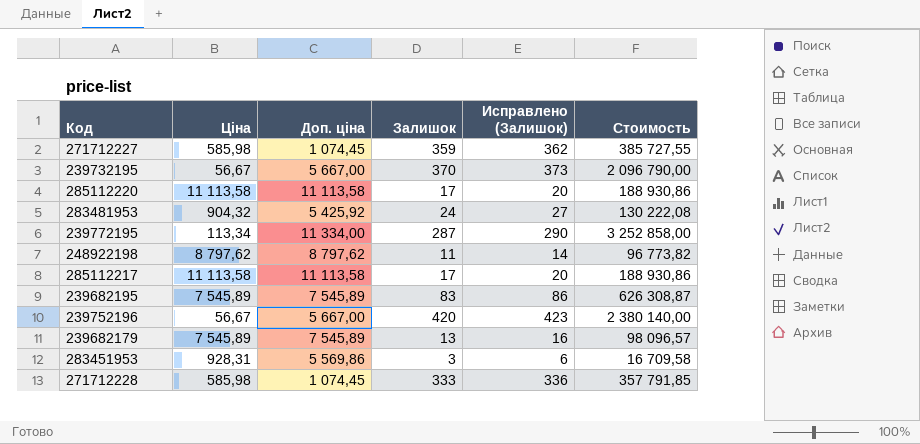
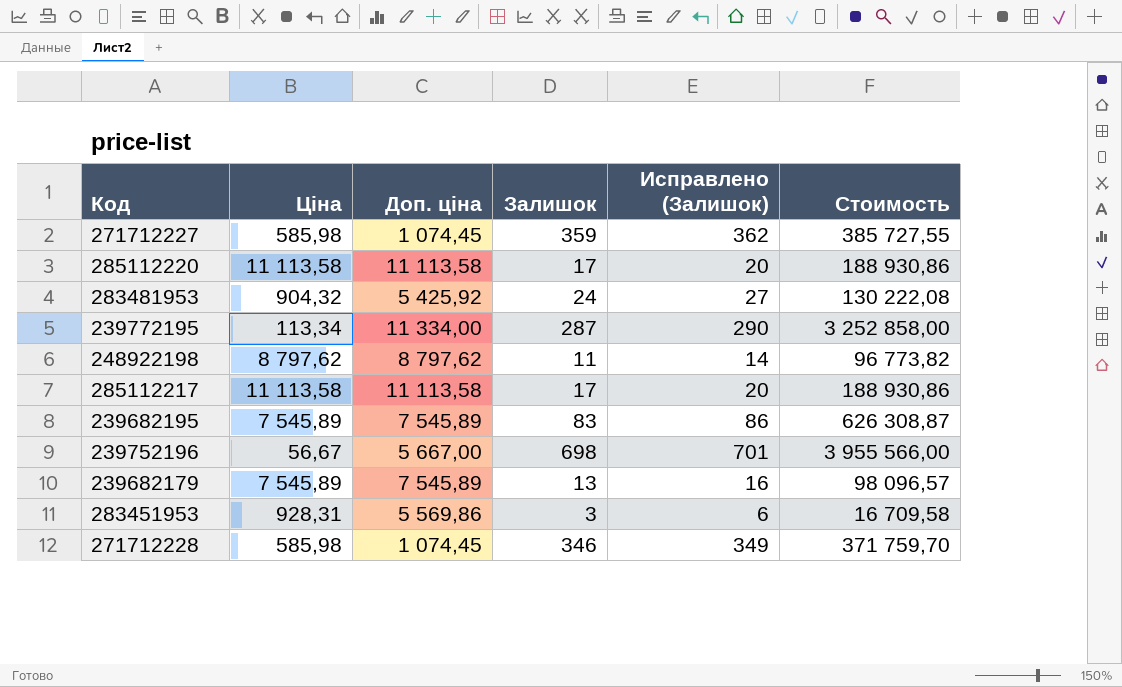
row 239732195: 56,67 | 5 667,00 | 370 | 373 | 2 096 790,00 -> none
239752196 | Залишок: 420 -> 698
239752196 | Исправлено (Залишок): 423 -> 701
239752196 | Стоимость: 2 380 140,00 -> 3 955 566,00
271712228 | Залишок: 333 -> 346
271712228 | Исправлено (Залишок): 336 -> 349
271712228 | Стоимость: 357 791,85 -> 371 759,70

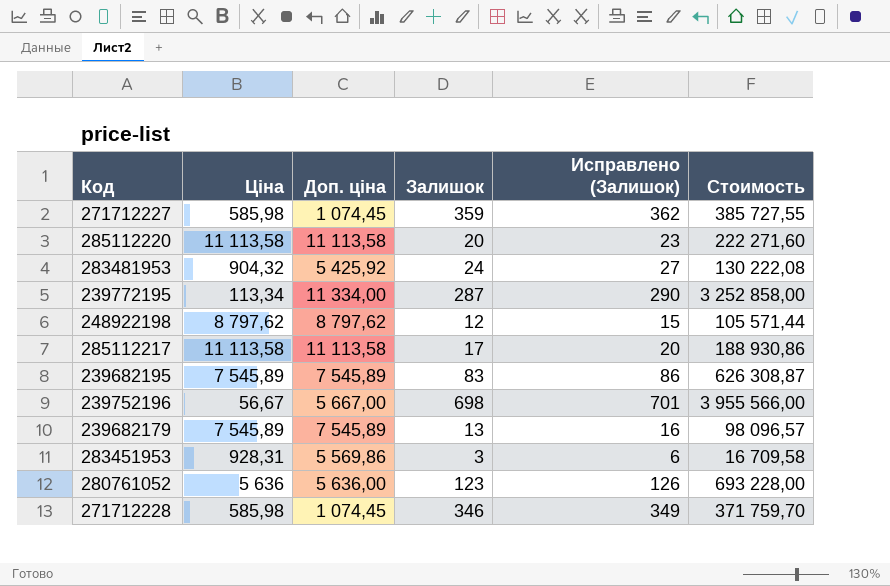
285112220 | Залишок: 17 -> 20
285112220 | Исправлено (Залишок): 20 -> 23
285112220 | Стоимость: 188 930,86 -> 222 271,60
248922198 | Залишок: 11 -> 12
248922198 | Исправлено (Залишок): 14 -> 15
248922198 | Стоимость: 96 773,82 -> 105 571,44
row 280761052: none -> 5 636 | 5 636,00 | 123 | 126 | 693 228,00

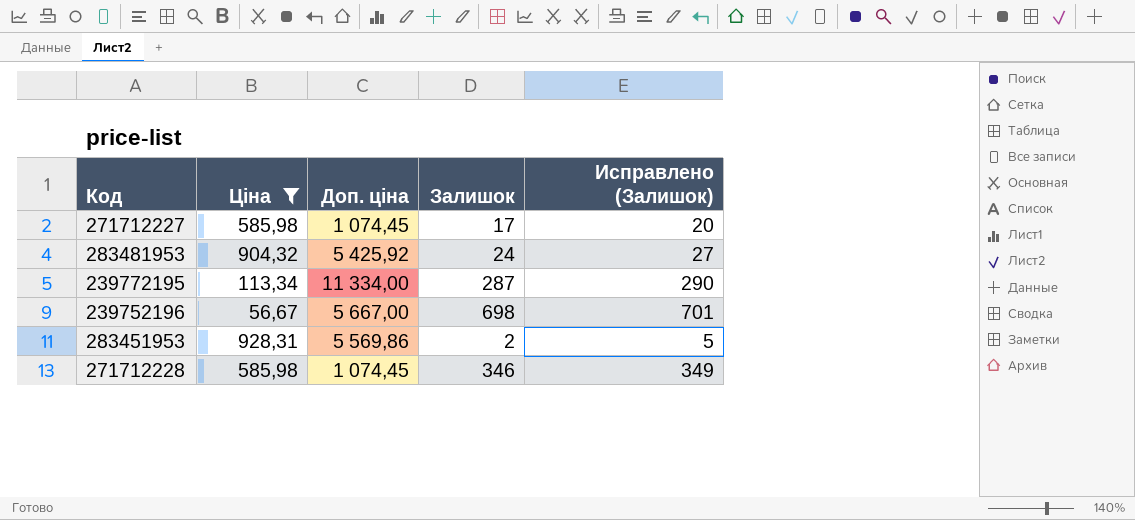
filter: none -> Ціна <= 928,31
column Стоимость | formula: [Доп. ціна] * [Залишок] -> none
271712227 | Залишок: 359 -> 17
271712227 | Исправлено (Залишок): 362 -> 20
283451953 | Залишок: 3 -> 2
283451953 | Исправлено (Залишок): 6 -> 5

